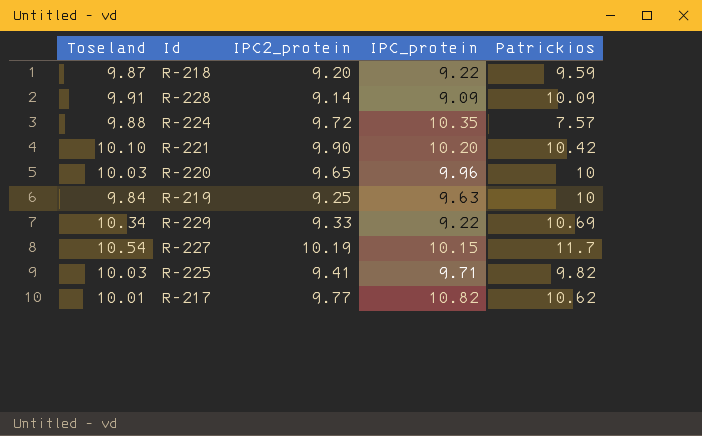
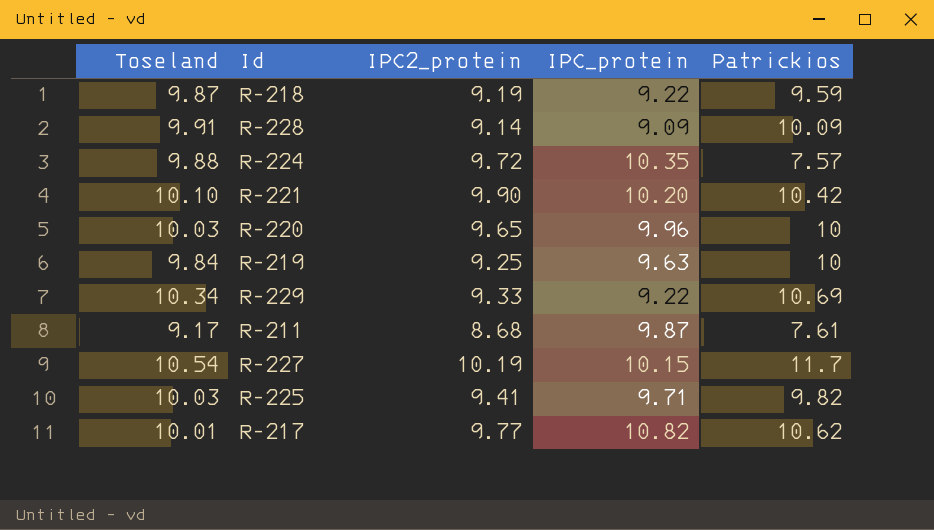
R-218 | IPC2_protein: 9.20 -> 9.19
row R-211: none -> 9.17 | 8.68 | 9.87 | 7.61

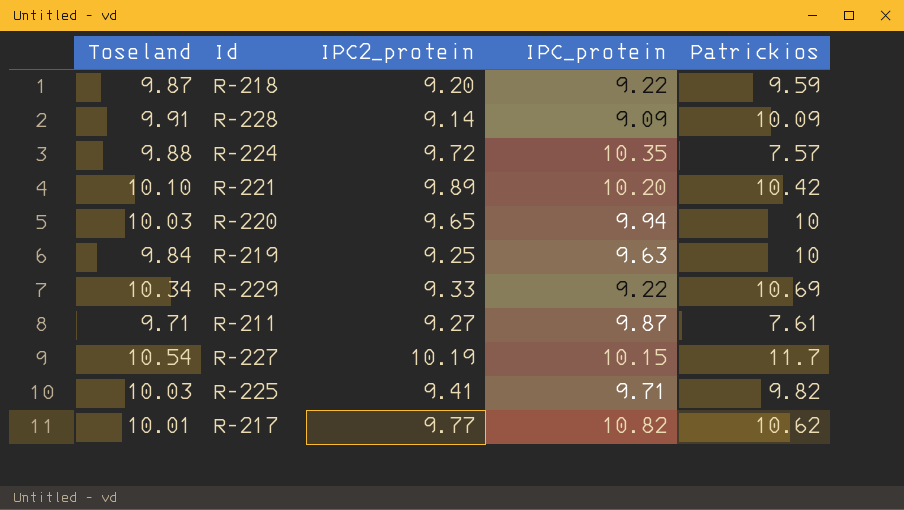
R-218 | IPC2_protein: 9.19 -> 9.20
R-221 | IPC2_protein: 9.90 -> 9.89
R-220 | IPC_protein: 9.96 -> 9.94
R-211 | Toseland: 9.17 -> 9.71
R-211 | IPC2_protein: 8.68 -> 9.27

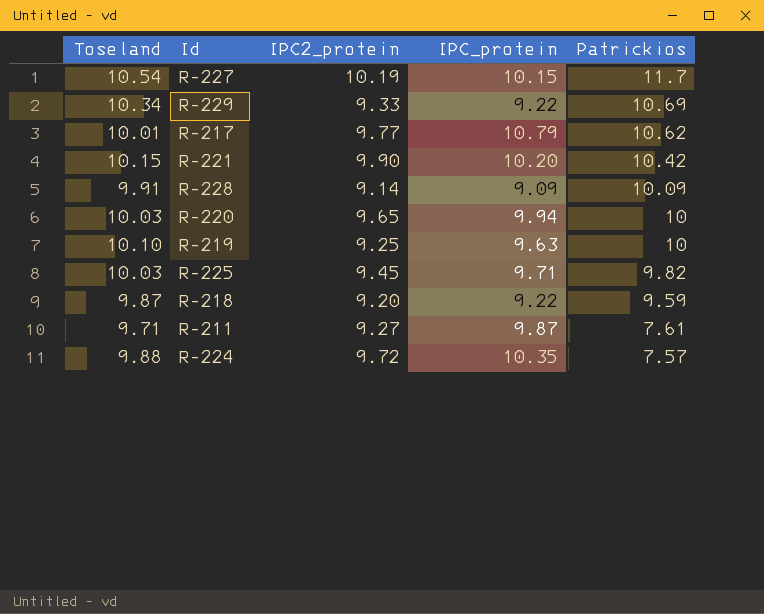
row order: none -> Patrickios descending
R-217 | IPC_protein: 10.82 -> 10.79
R-221 | Toseland: 10.10 -> 10.15
R-221 | IPC2_protein: 9.89 -> 9.90
R-219 | Toseland: 9.84 -> 10.10
R-225 | IPC2_protein: 9.41 -> 9.45

